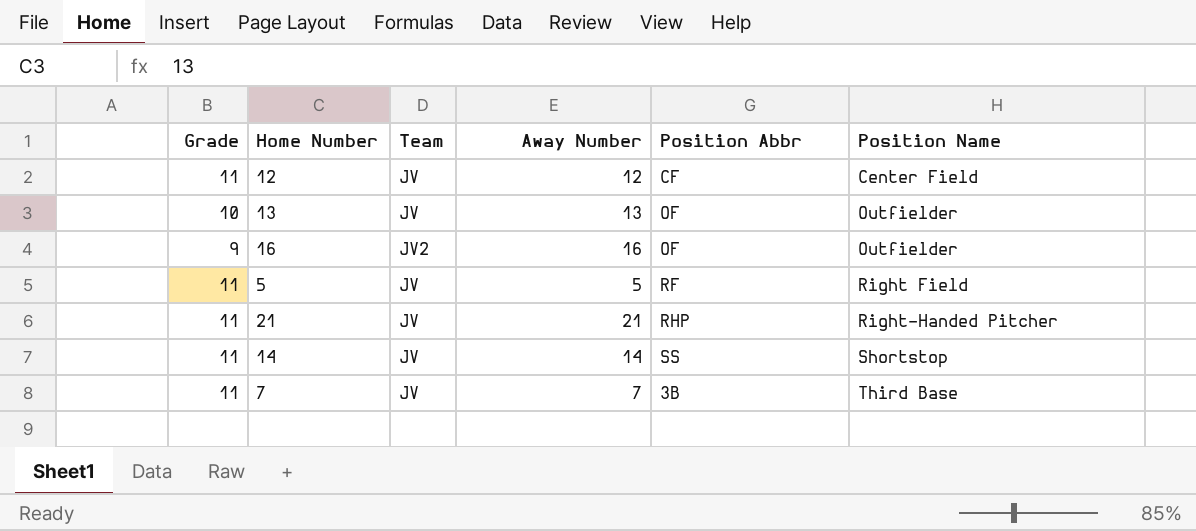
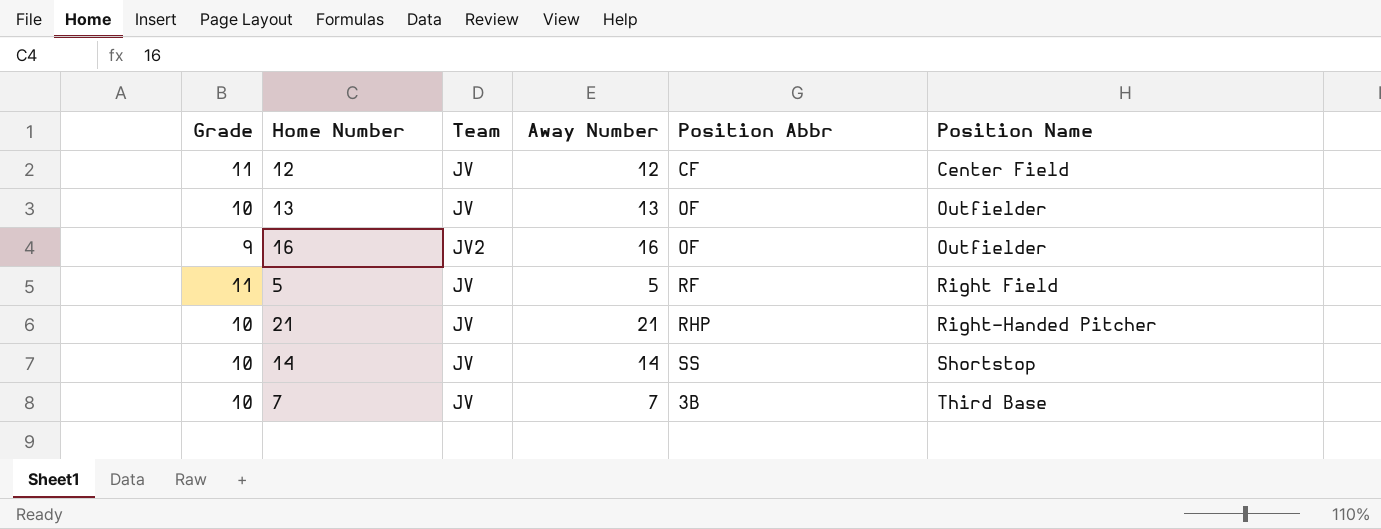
21 | Grade: 11 -> 10
14 | Grade: 11 -> 10
7 | Grade: 11 -> 10

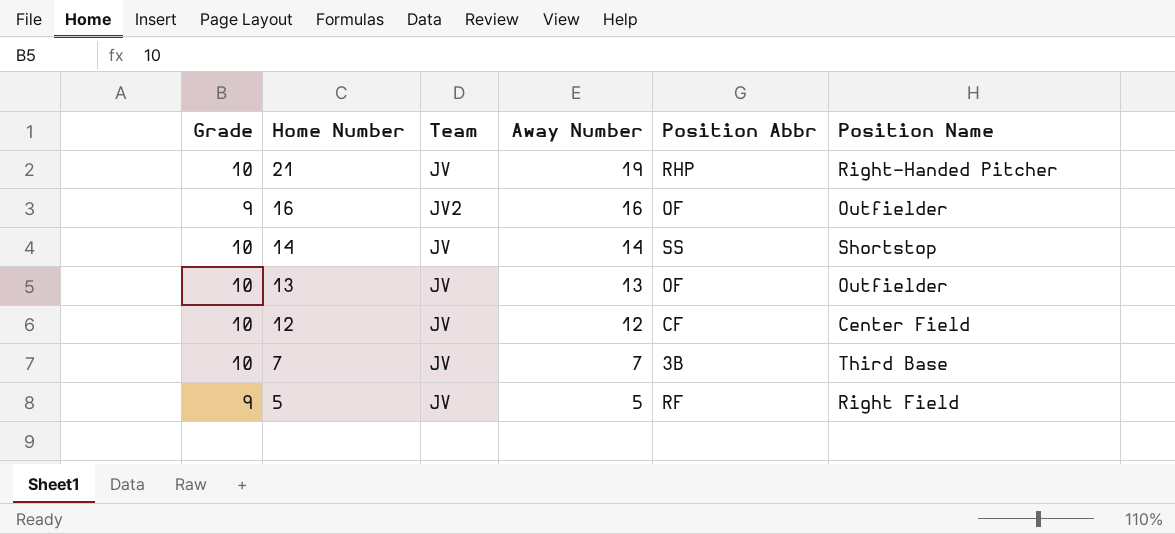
row order: Position Name ascending -> Home Number descending
21 | Away Number: 21 -> 19
12 | Grade: 11 -> 10
5 | Grade: 11 -> 9

